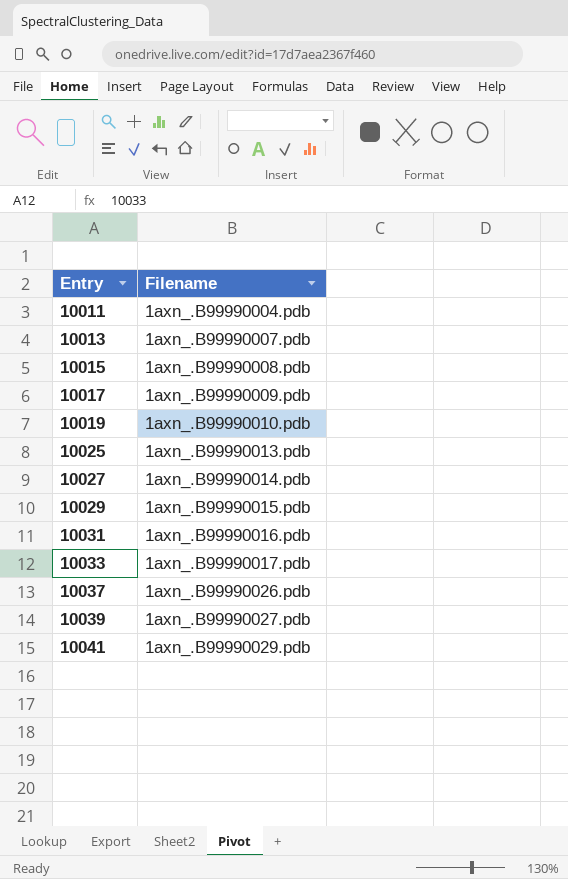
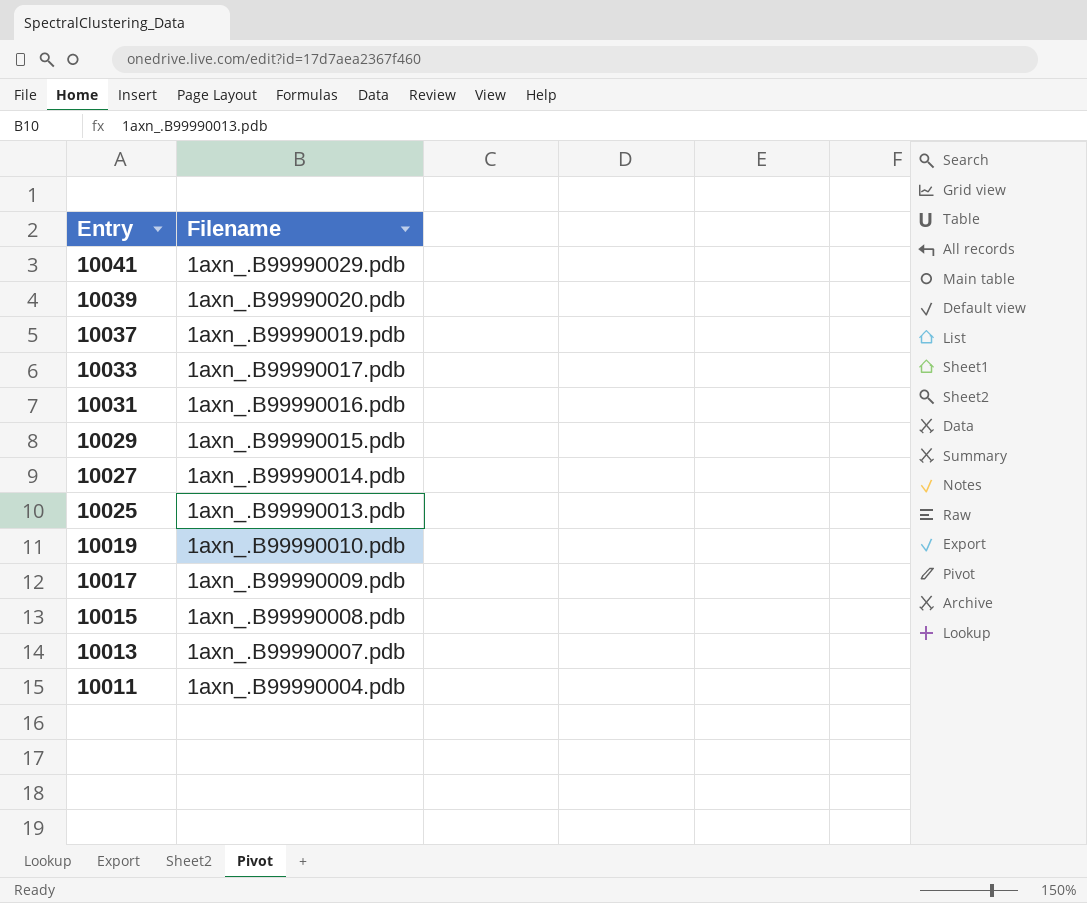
row order: Entry ascending -> Entry descending
10039 | Filename: 1axn_.B99990027.pdb -> 1axn_.B99990020.pdb
10037 | Filename: 1axn_.B99990026.pdb -> 1axn_.B99990019.pdb

